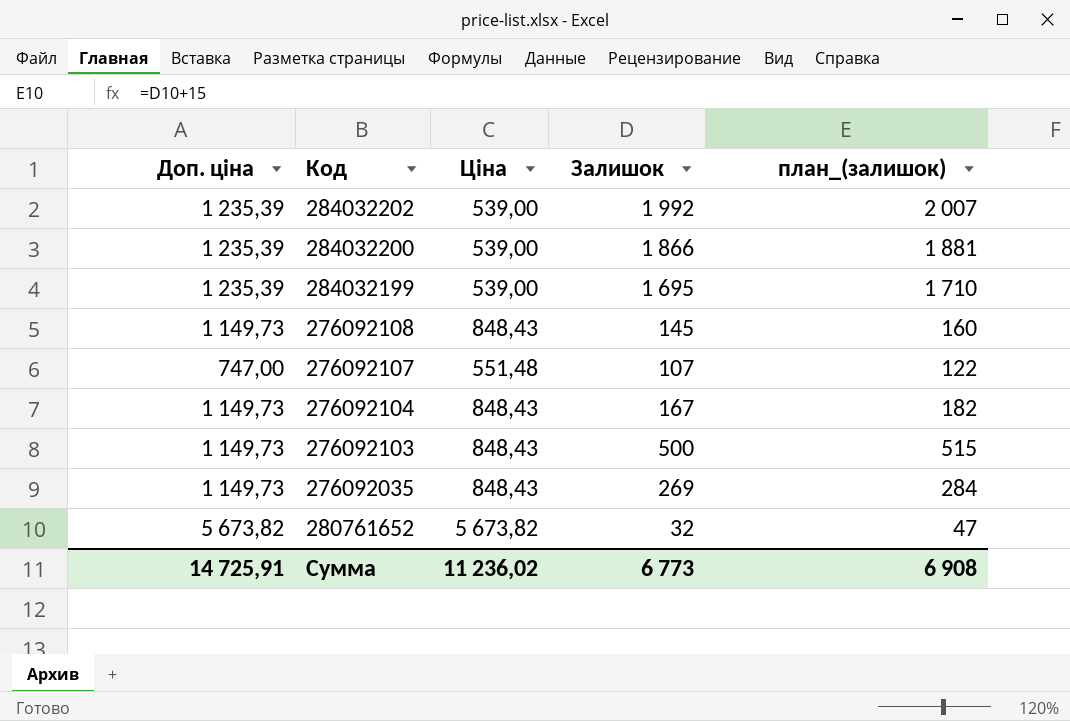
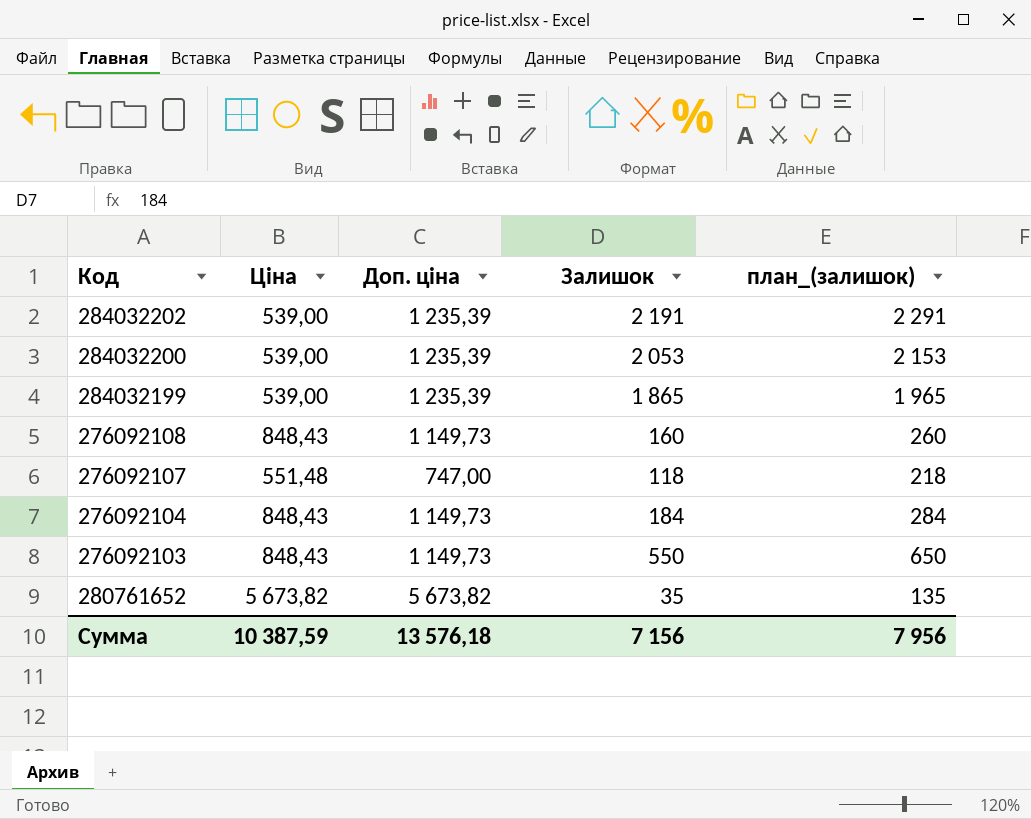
column Доп. ціна | position: 1 -> 3
column план_(залишок) | formula: [Залишок] + 15 -> [Залишок] + 100
row 276092035: 1 149,73 | 848,43 | 269 | 284 -> none
284032202 | Залишок: 1 992 -> 2 191
284032200 | Залишок: 1 866 -> 2 053
284032199 | Залишок: 1 695 -> 1 865
276092108 | Залишок: 145 -> 160
276092107 | Залишок: 107 -> 118
276092104 | Залишок: 167 -> 184
276092103 | Залишок: 500 -> 550
280761652 | Залишок: 32 -> 35
Сумма | Ціна: 11 236,02 -> 10 387,59
Сумма | Доп. ціна: 14 725,91 -> 13 576,18
Сумма | Залишок: 6 773 -> 7 156
Сумма | план_(залишок): 6 908 -> 7 956

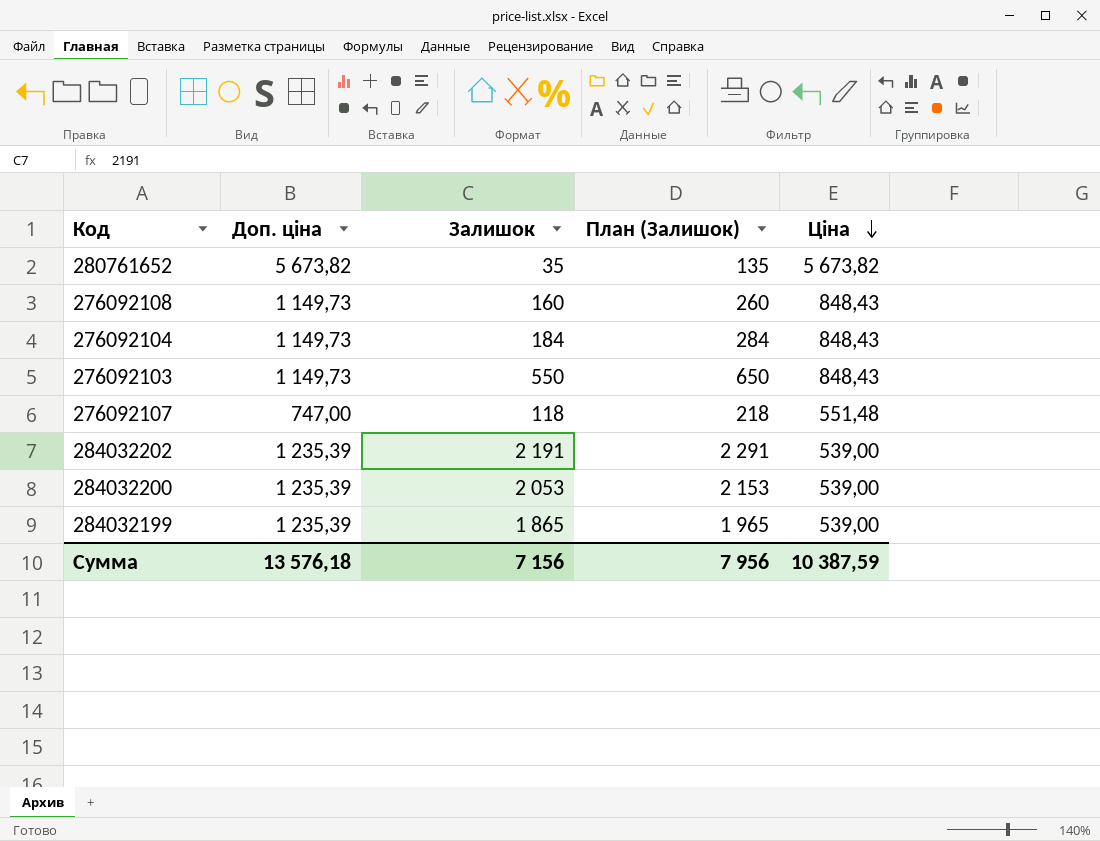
row order: none -> Ціна descending
column name: план_(залишок) -> План (Залишок)
column Ціна | position: 2 -> 5

